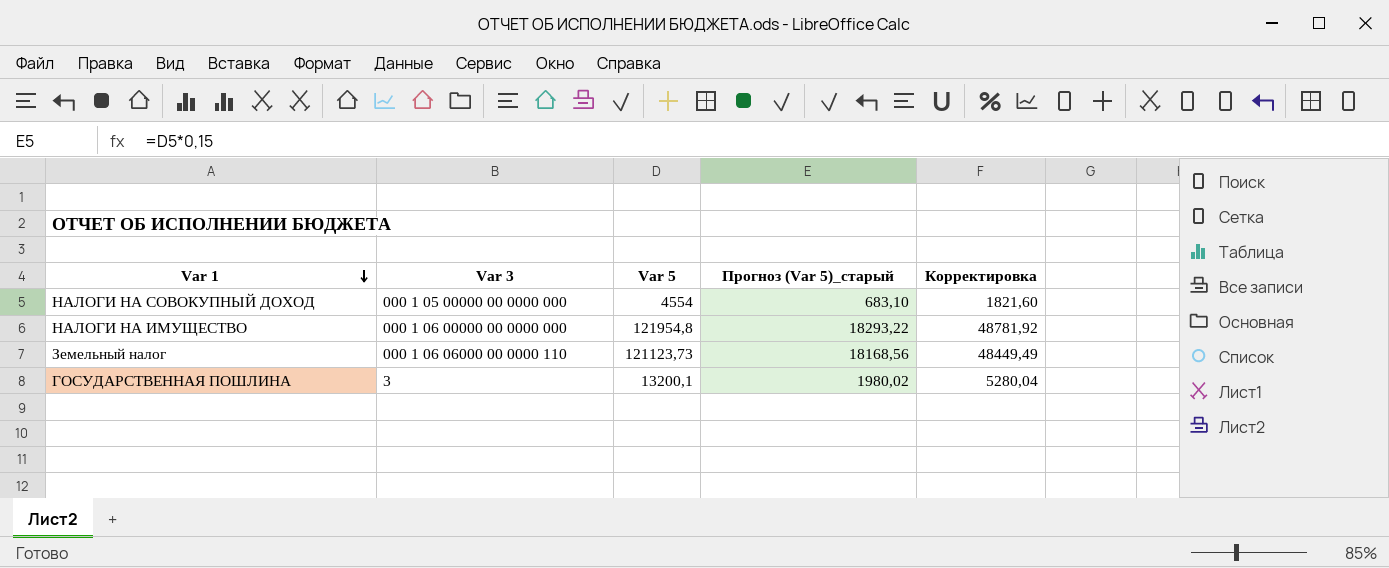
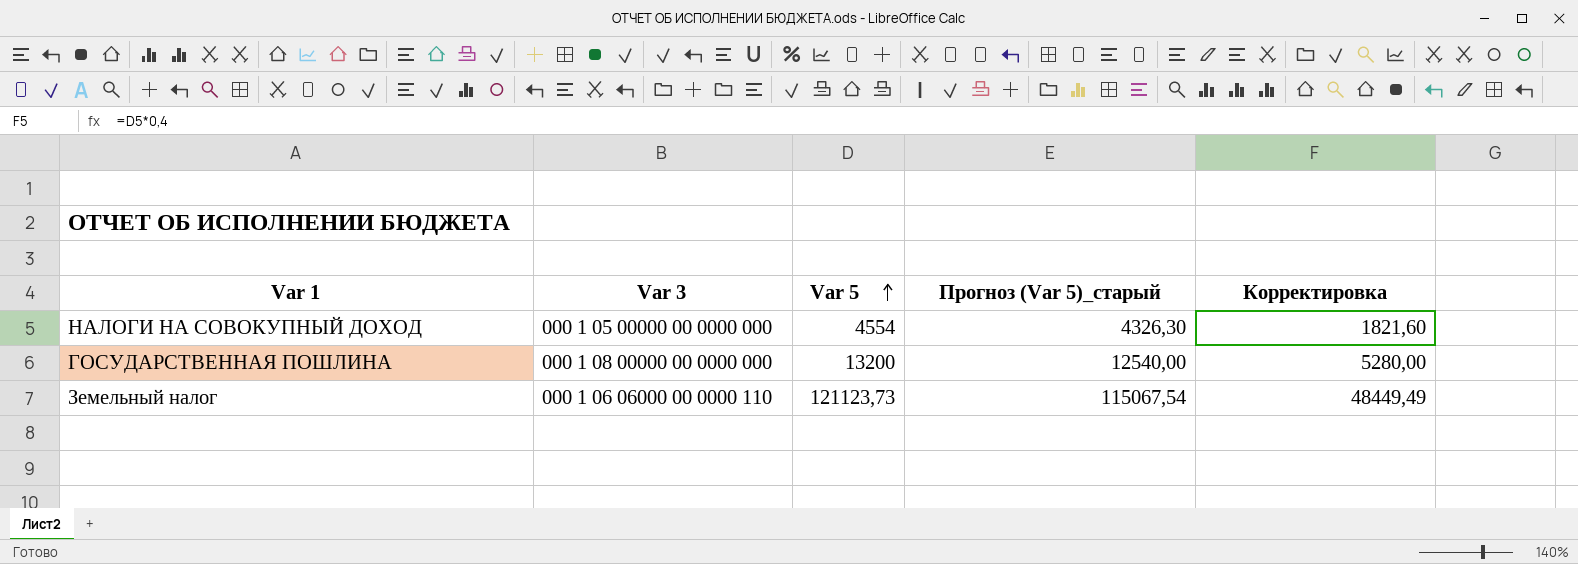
row order: Var 1 descending -> Var 5 ascending
column Прогноз (Var 5)_старый | formula: [Var 5] * 0,15 -> [Var 5] * 0,95
row НАЛОГИ НА ИМУЩЕСТВО: 000 1 06 00000 00 0000 000 | 121954,8 | 18293,22 | 48781,92 -> none
ГОСУДАРСТВЕННАЯ ПОШЛИНА | Var 3: 3 -> 000 1 08 00000 00 0000 000
ГОСУДАРСТВЕННАЯ ПОШЛИНА | Var 5: 13200,1 -> 13200
ГОСУДАРСТВЕННАЯ ПОШЛИНА | Корректировка: 5280,04 -> 5280,00

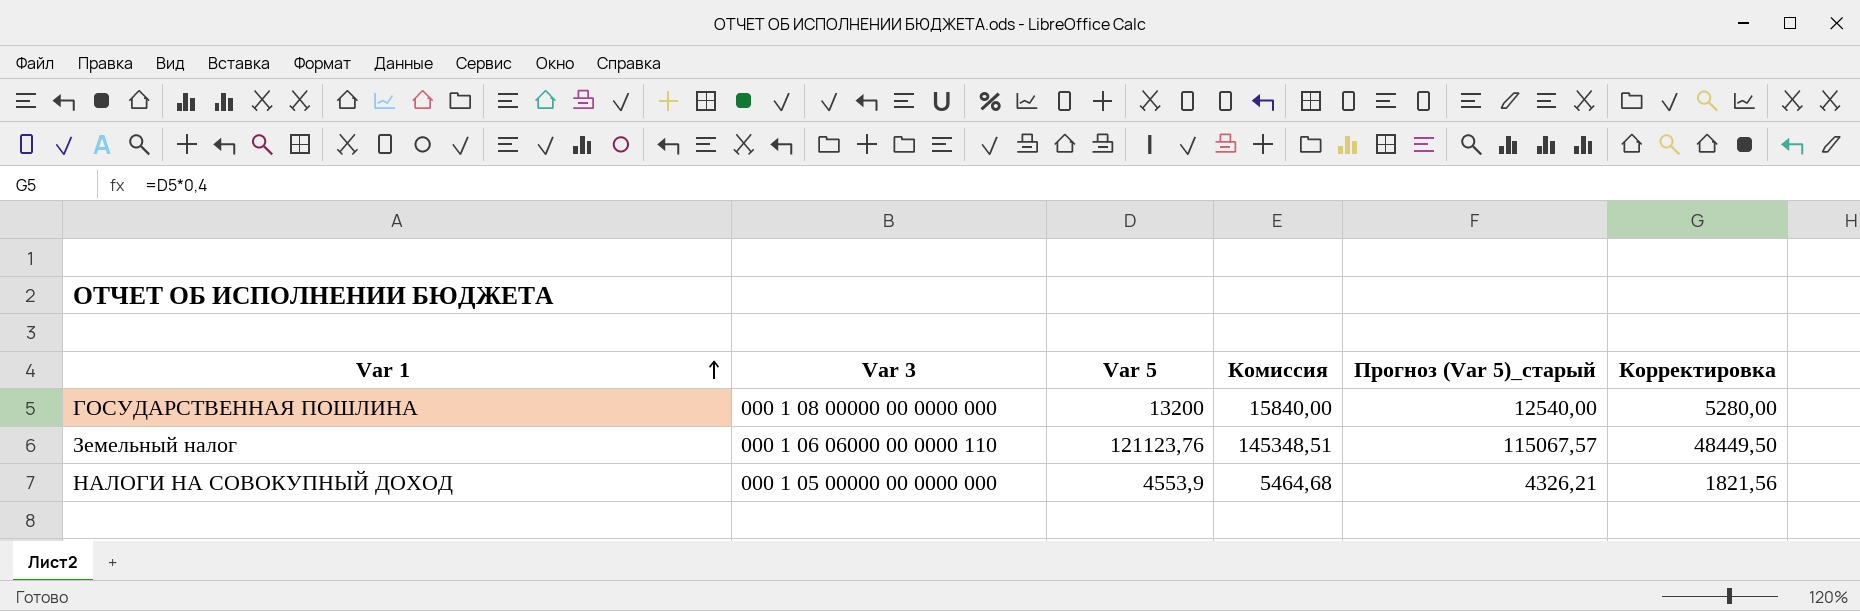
row order: Var 5 ascending -> Var 1 ascending
column Комиссия | formula: none -> [Var 5] * 1,2
Земельный налог | Var 5: 121123,73 -> 121123,76
Земельный налог | Прогноз (Var 5)_старый: 115067,54 -> 115067,57
Земельный налог | Корректировка: 48449,49 -> 48449,50
НАЛОГИ НА СОВОКУПНЫЙ ДОХОД | Var 5: 4554 -> 4553,9
НАЛОГИ НА СОВОКУПНЫЙ ДОХОД | Прогноз (Var 5)_старый: 4326,30 -> 4326,21
НАЛОГИ НА СОВОКУПНЫЙ ДОХОД | Корректировка: 1821,60 -> 1821,56

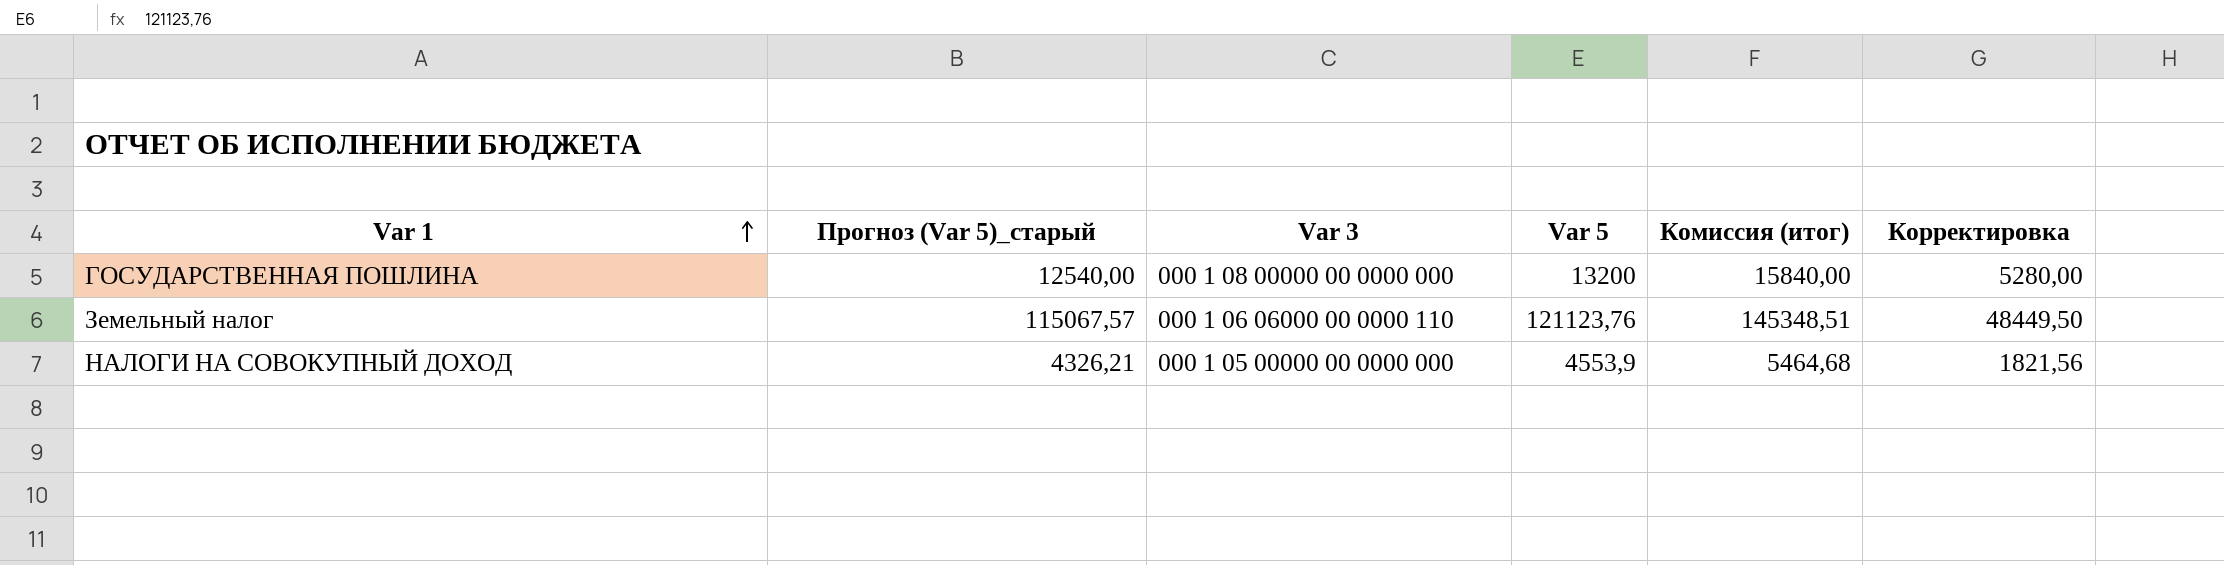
column Прогноз (Var 5)_старый | position: 5 -> 2
column name: Комиссия -> Комиссия (итог)

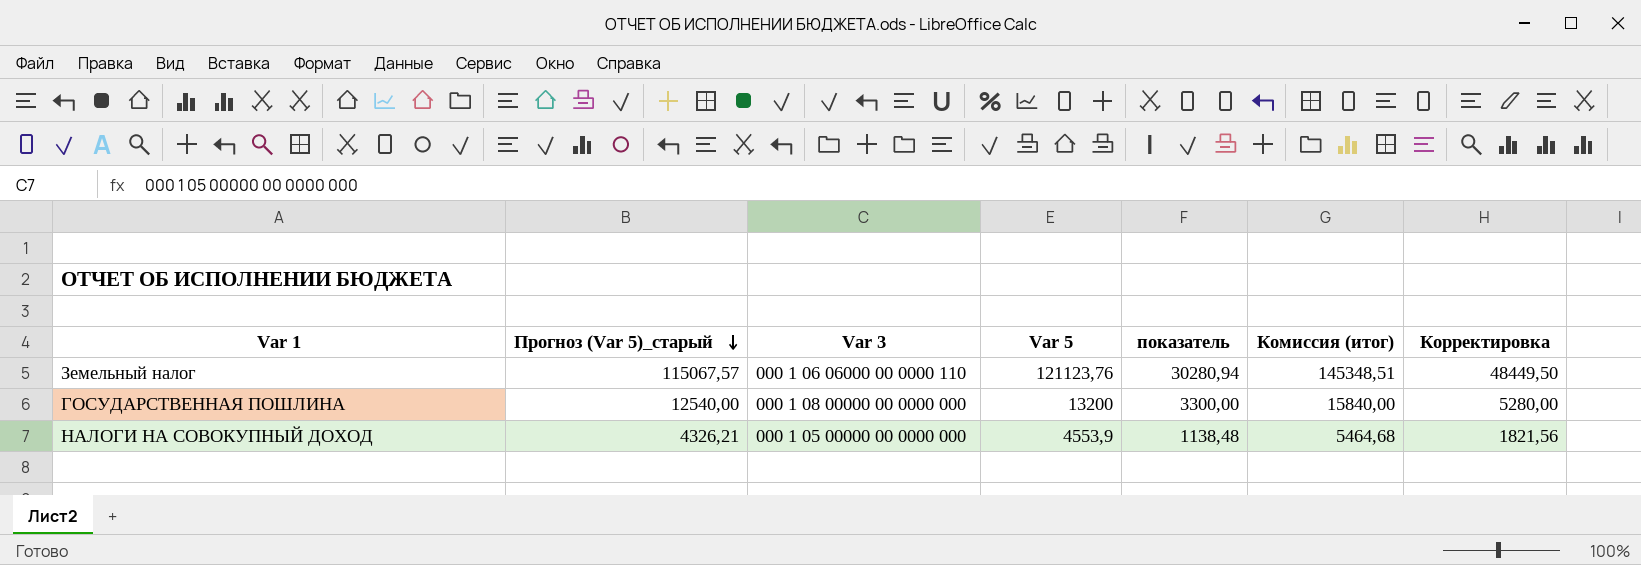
row order: Var 1 ascending -> Прогноз (Var 5)_старый descending
column показатель | formula: none -> [Var 5] * 0,25

